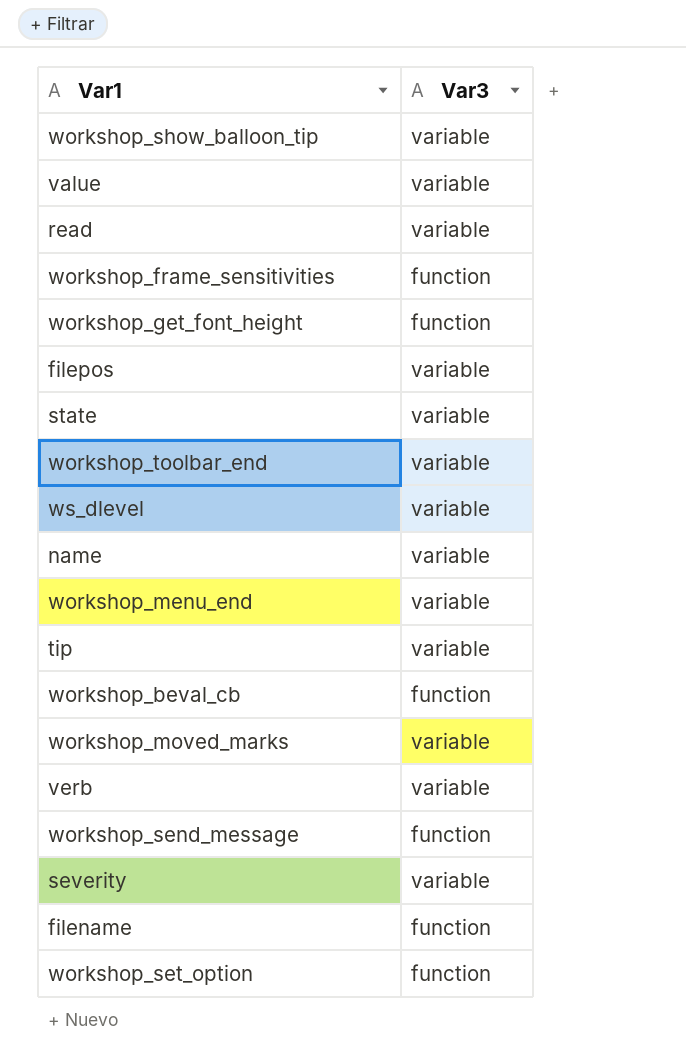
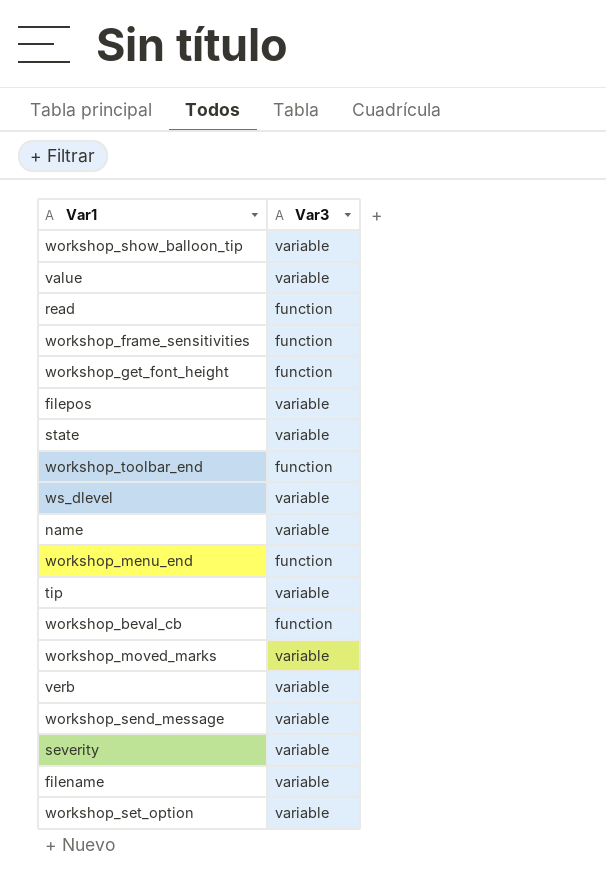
read | Var3: variable -> function
workshop_toolbar_end | Var3: variable -> function
workshop_menu_end | Var3: variable -> function
workshop_send_message | Var3: function -> variable
filename | Var3: function -> variable
workshop_set_option | Var3: function -> variable

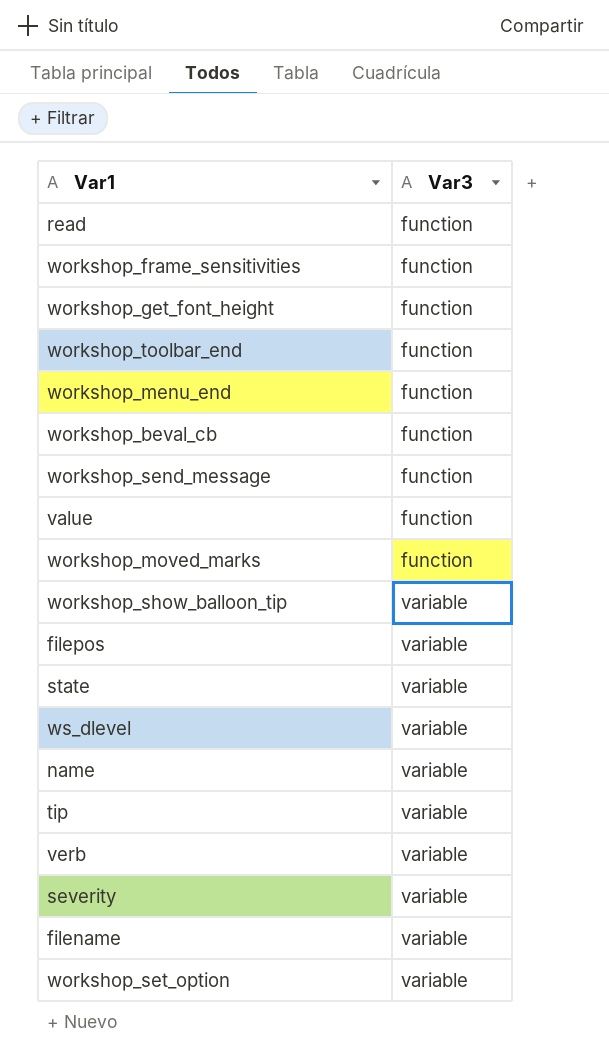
row order: none -> Var3 ascending
workshop_send_message | Var3: variable -> function
value | Var3: variable -> function
workshop_moved_marks | Var3: variable -> function

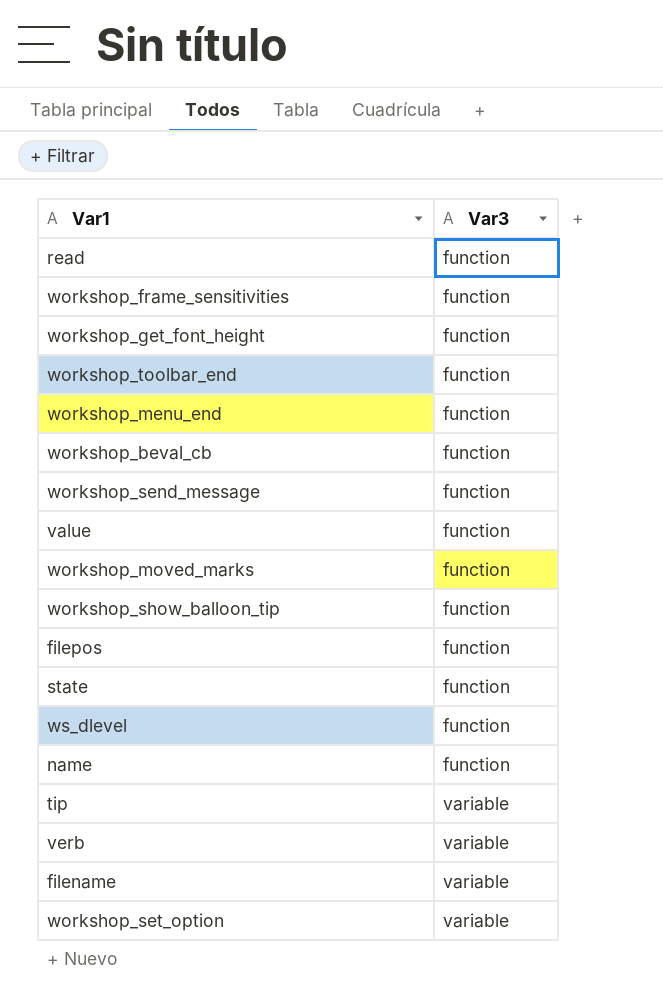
row severity: variable -> none
workshop_show_balloon_tip | Var3: variable -> function
filepos | Var3: variable -> function
state | Var3: variable -> function
ws_dlevel | Var3: variable -> function
name | Var3: variable -> function

